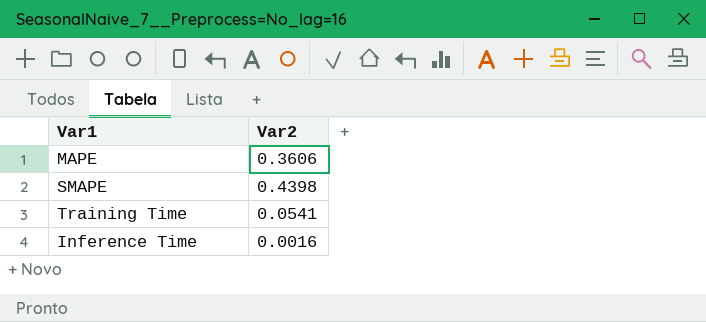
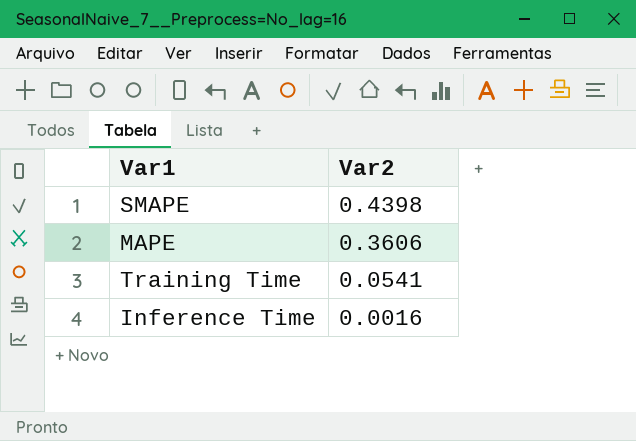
row order: none -> Var2 descending

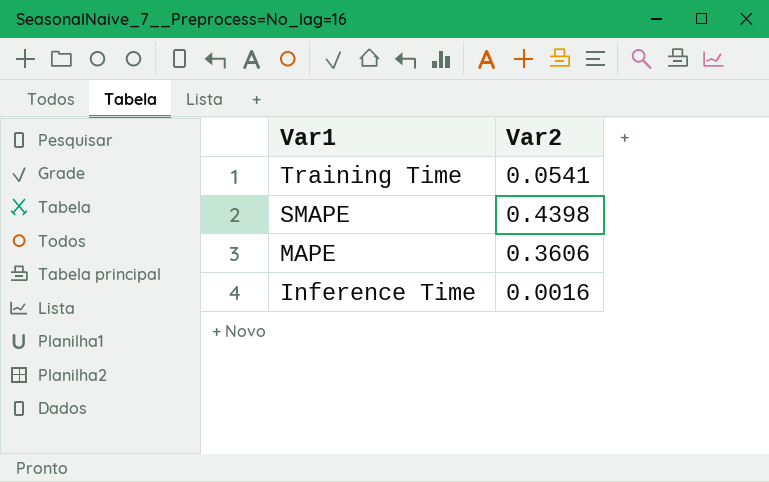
row order: Var2 descending -> Var1 descending

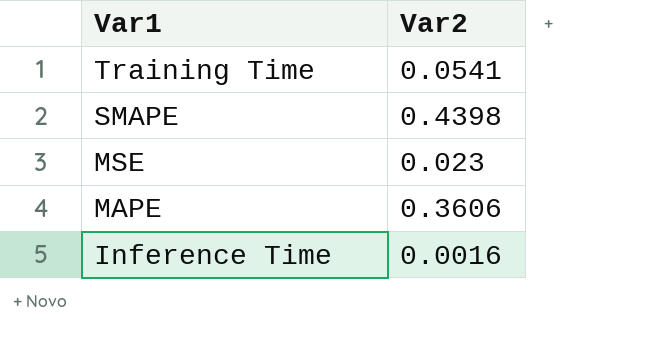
row MSE: none -> 0.023

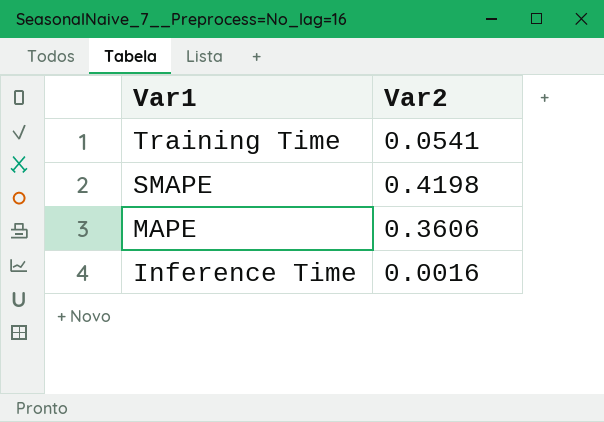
row MSE: 0.023 -> none
SMAPE | Var2: 0.4398 -> 0.4198

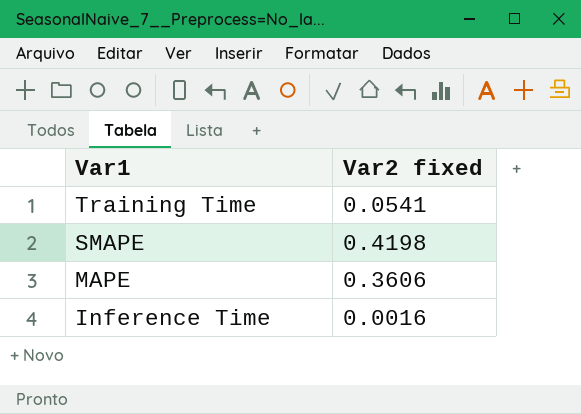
column name: Var2 -> Var2 fixed

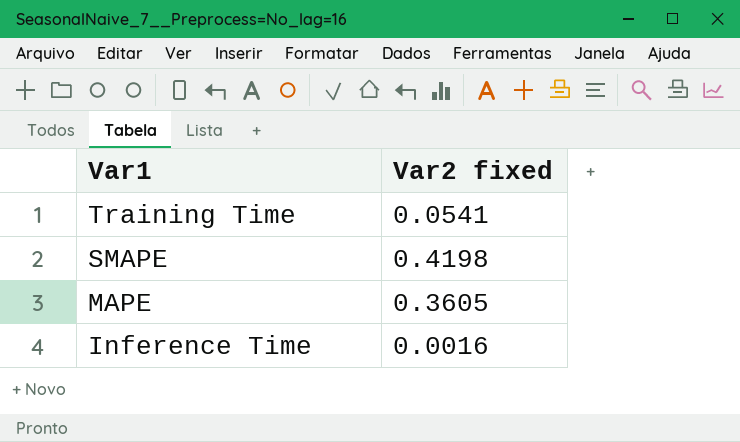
MAPE | Var2 fixed: 0.3606 -> 0.3605

